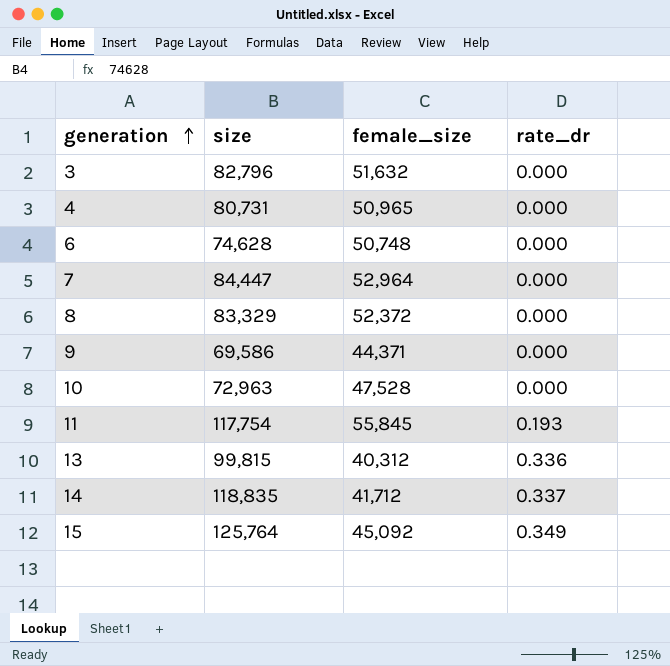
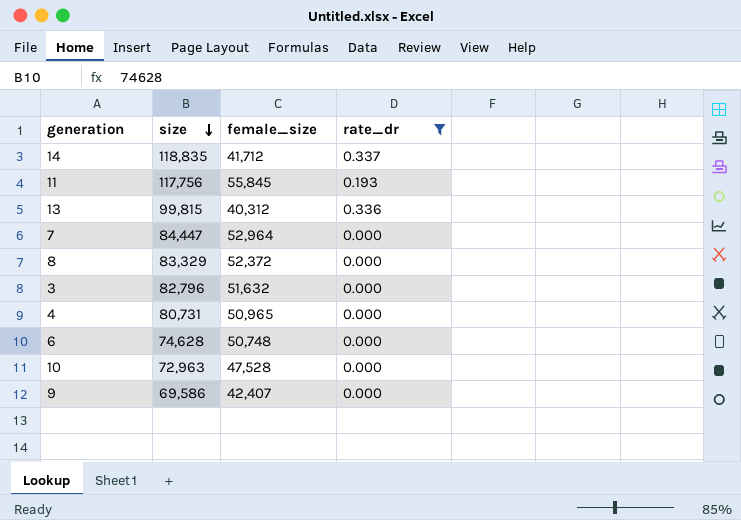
filter: none -> rate_dr != 0.349
row order: generation ascending -> size descending
11 | size: 117,754 -> 117,756
9 | female_size: 44,371 -> 42,407

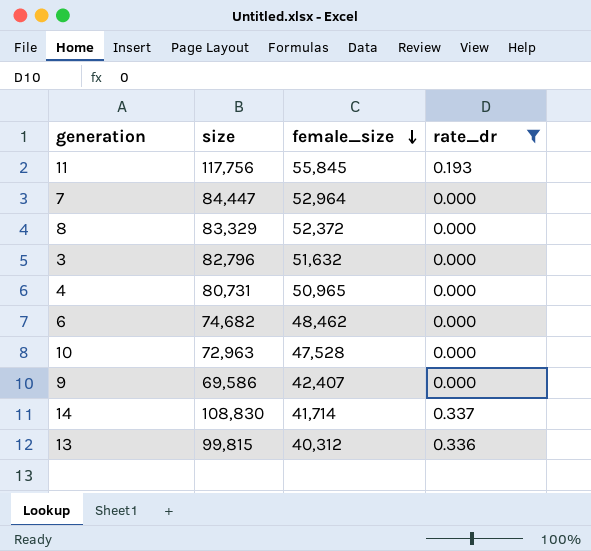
row order: size descending -> female_size descending
6 | size: 74,628 -> 74,682
6 | female_size: 50,748 -> 48,462
14 | size: 118,835 -> 108,830
14 | female_size: 41,712 -> 41,714

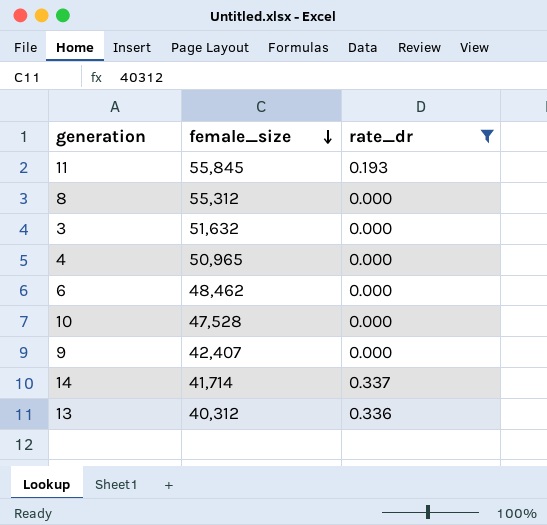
column size | position: 2 -> none
row 7: 84,447 | 52,964 | 0.000 -> none
8 | female_size: 52,372 -> 55,312

